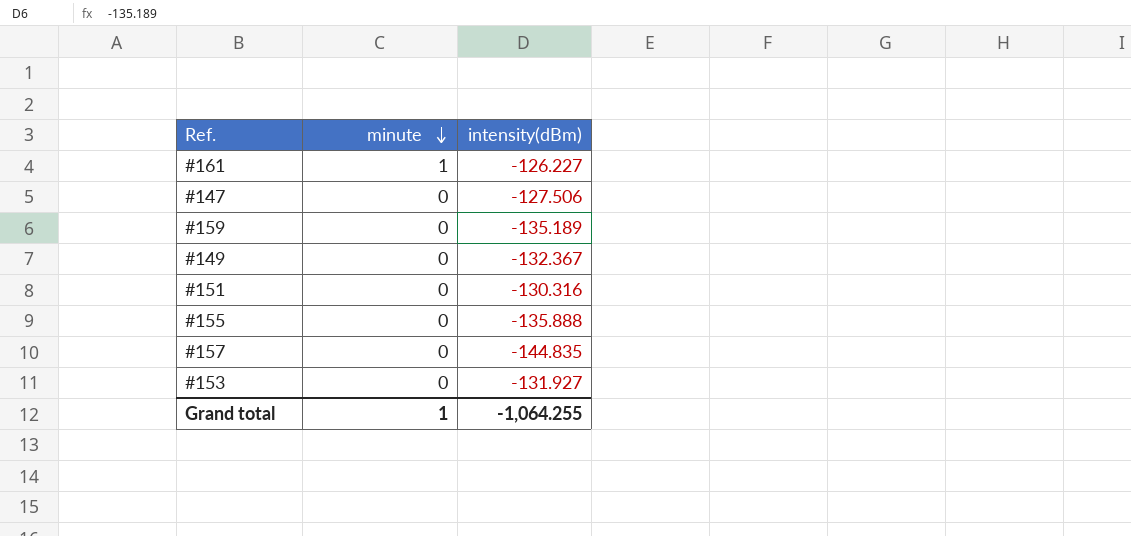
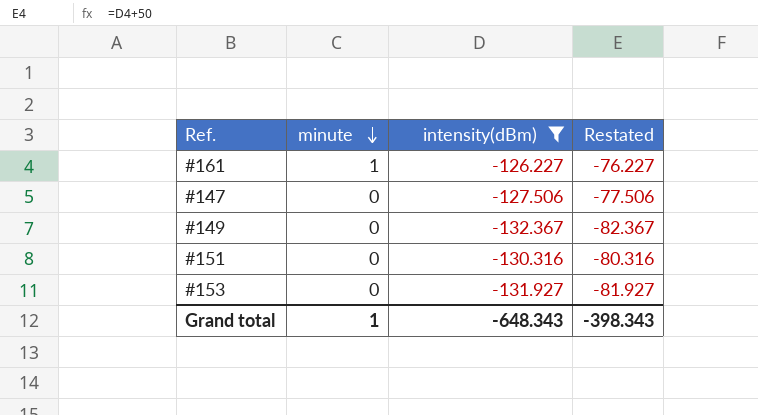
filter: none -> intensity(dBm) >= -132.367
column Restated | formula: none -> [intensity(dBm)] + 50
Grand total | intensity(dBm): -1,064.255 -> -648.343

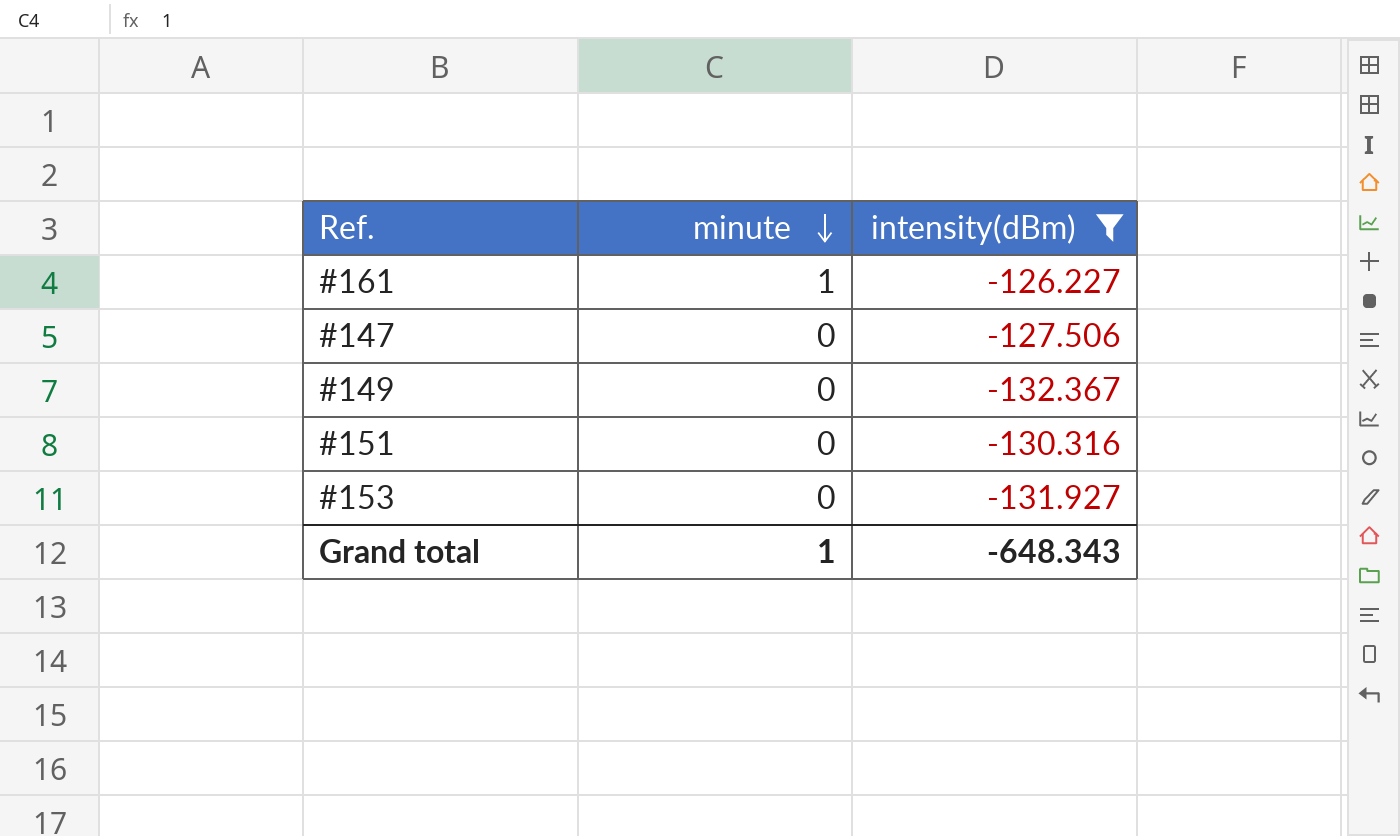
column Restated | formula: [intensity(dBm)] + 50 -> none

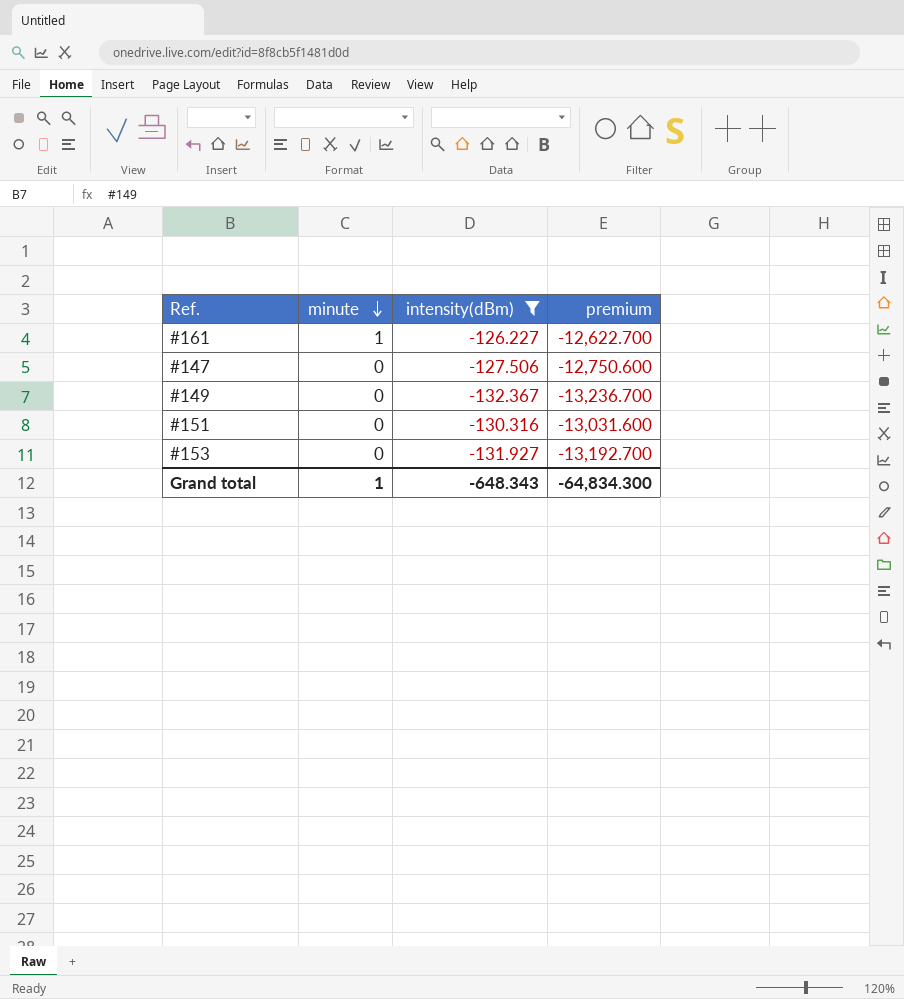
column premium | formula: none -> [intensity(dBm)] * 100

